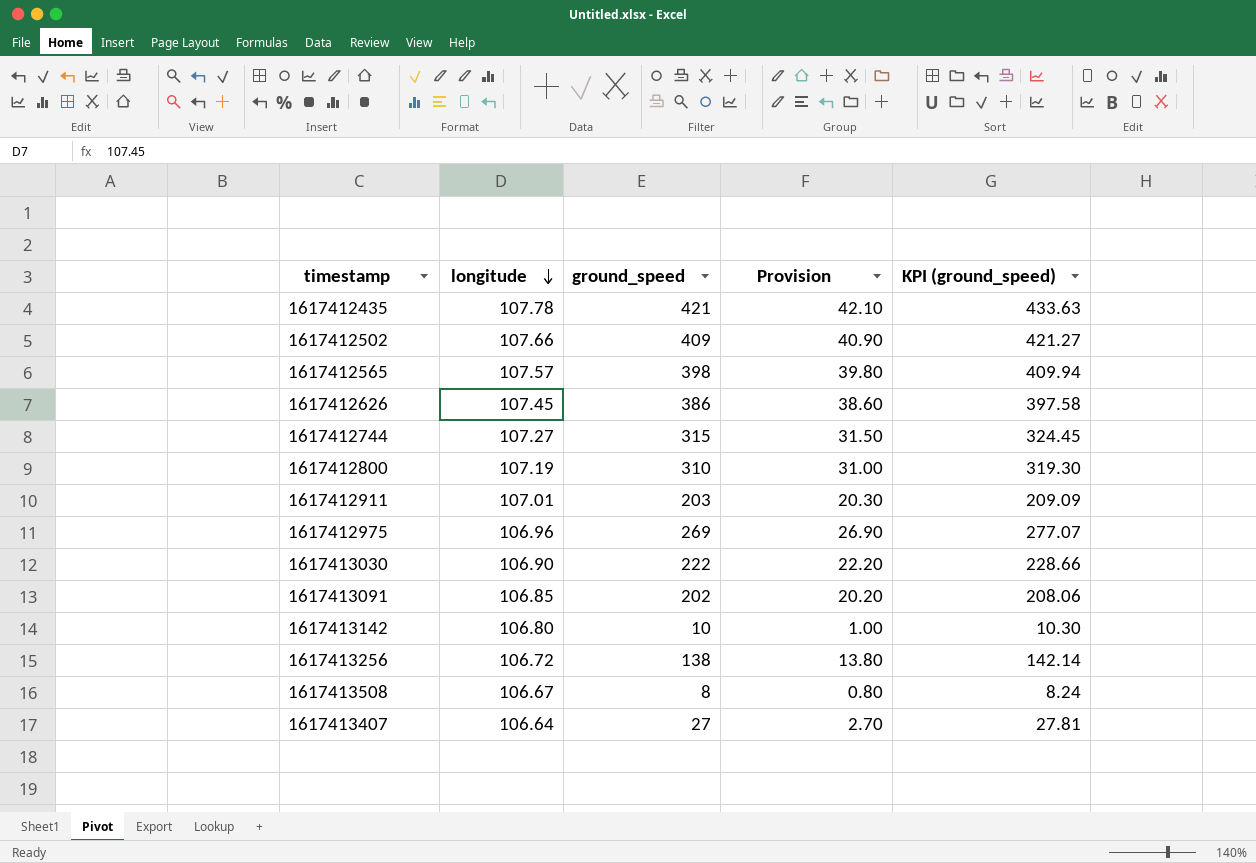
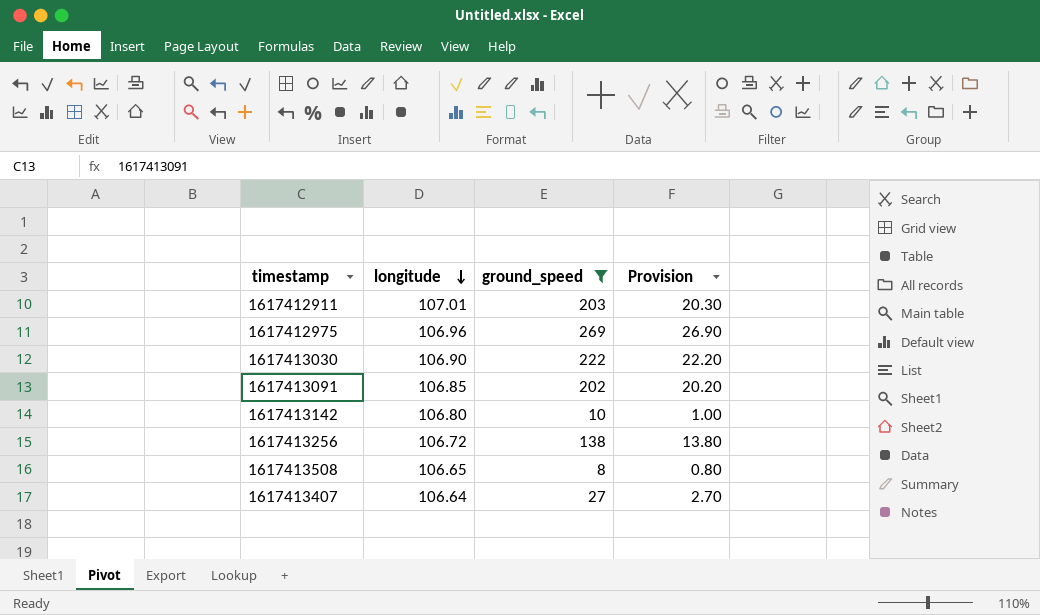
filter: none -> ground_speed <= 269
column KPI (ground_speed) | formula: [ground_speed] * 1.03 -> none
1617413508 | longitude: 106.67 -> 106.65

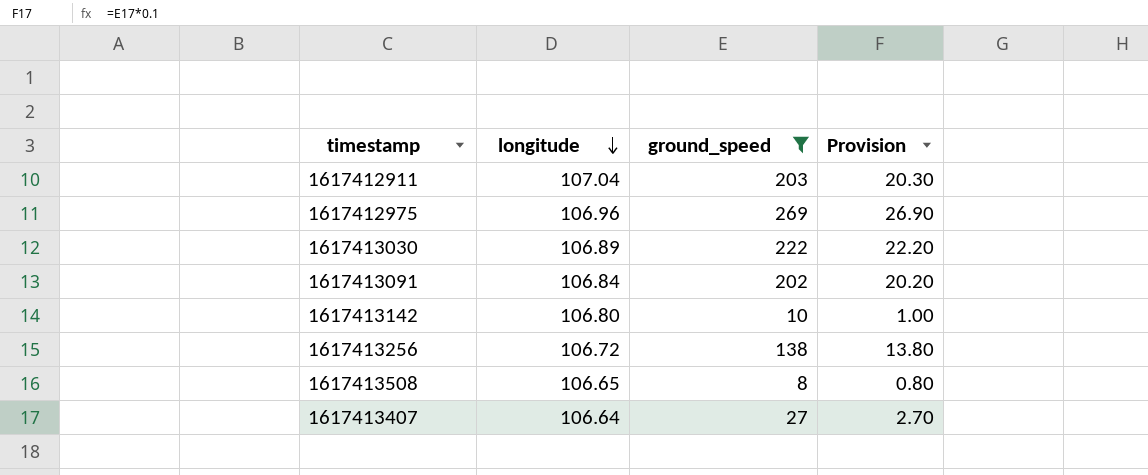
1617412911 | longitude: 107.01 -> 107.04
1617413030 | longitude: 106.90 -> 106.89
1617413091 | longitude: 106.85 -> 106.84

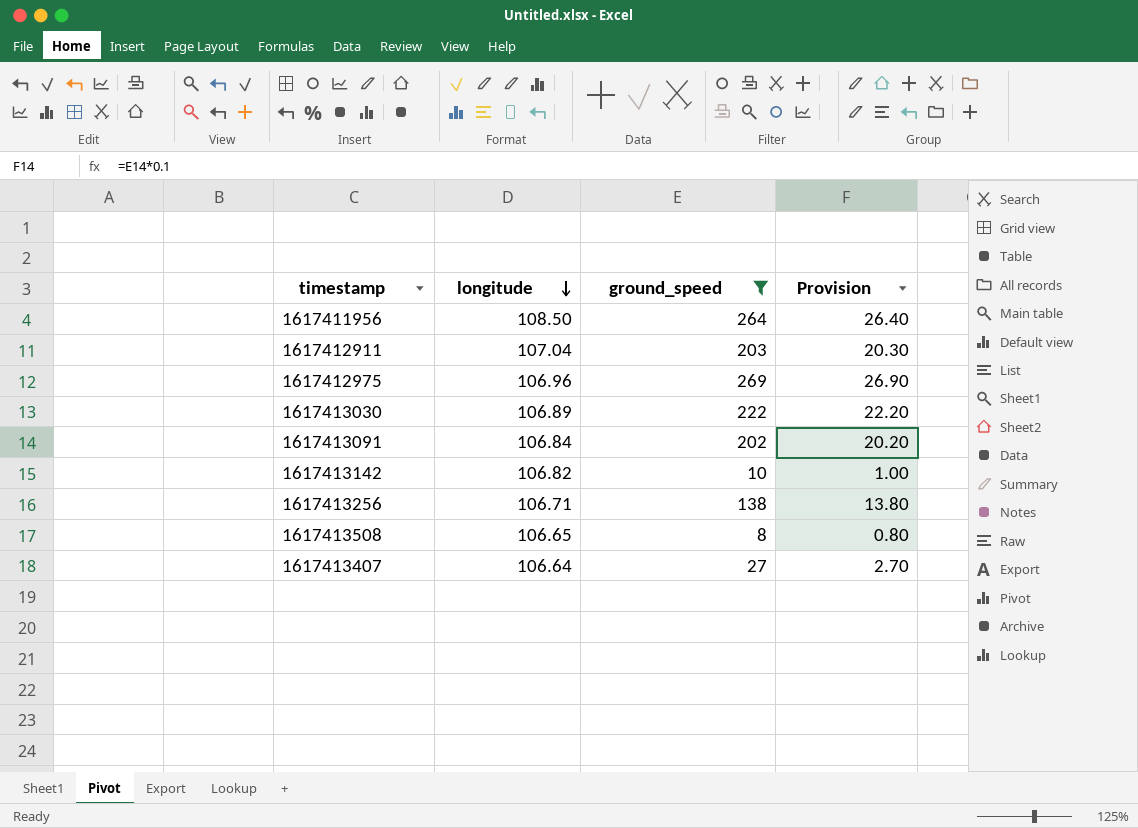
row 1617411956: none -> 108.50 | 264 | 26.40
1617413142 | longitude: 106.80 -> 106.82
1617413256 | longitude: 106.72 -> 106.71

